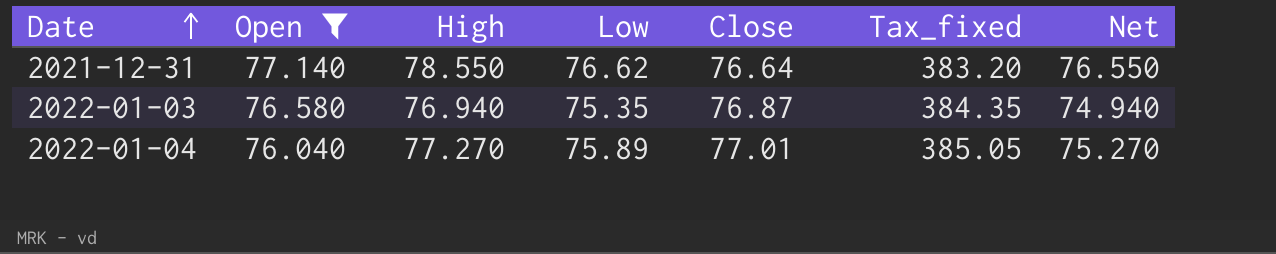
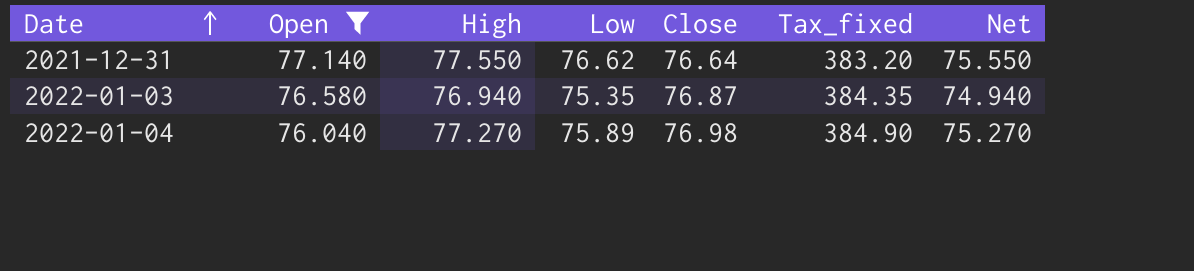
2021-12-31 | High: 78.550 -> 77.550
2021-12-31 | Net: 76.550 -> 75.550
2022-01-04 | Close: 77.01 -> 76.98
2022-01-04 | Tax_fixed: 385.05 -> 384.90

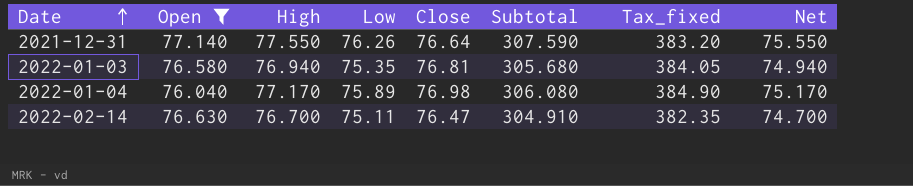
column Subtotal | formula: none -> [Open] + [High] + [Low] + [Close]
2021-12-31 | Low: 76.62 -> 76.26
2022-01-03 | Close: 76.87 -> 76.81
2022-01-03 | Tax_fixed: 384.35 -> 384.05
2022-01-04 | High: 77.270 -> 77.170
2022-01-04 | Net: 75.270 -> 75.170
row 2022-02-14: none -> 76.630 | 76.700 | 75.11 | 76.47 | 304.910 | 382.35 | 74.700

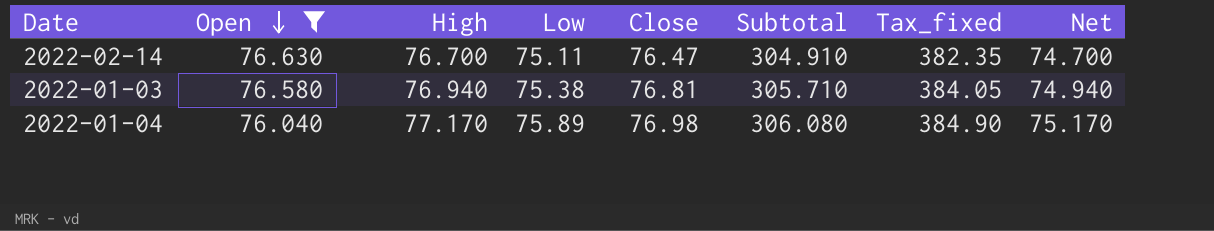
row order: Date ascending -> Open descending
row 2021-12-31: 77.140 | 77.550 | 76.26 | 76.64 | 307.590 | 383.20 | 75.550 -> none
2022-01-03 | Low: 75.35 -> 75.38
2022-01-03 | Subtotal: 305.680 -> 305.710

